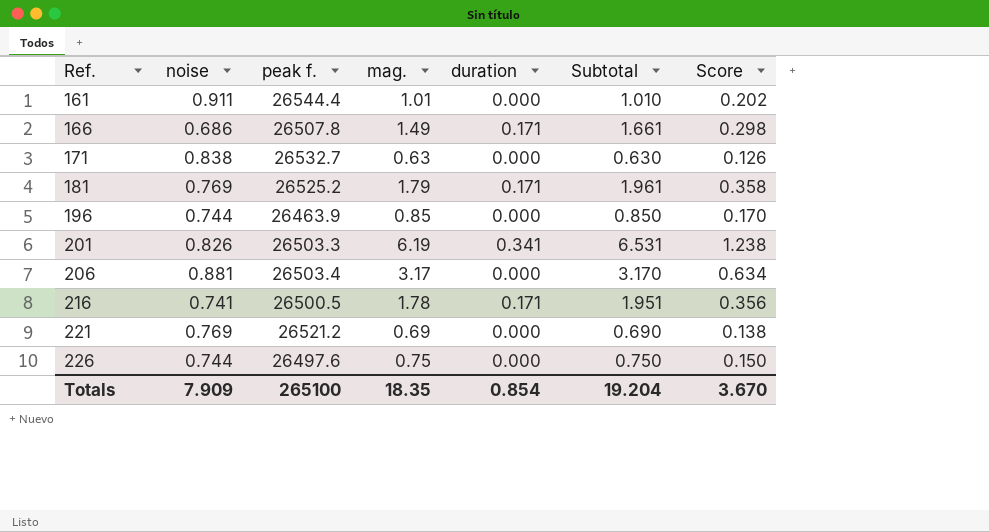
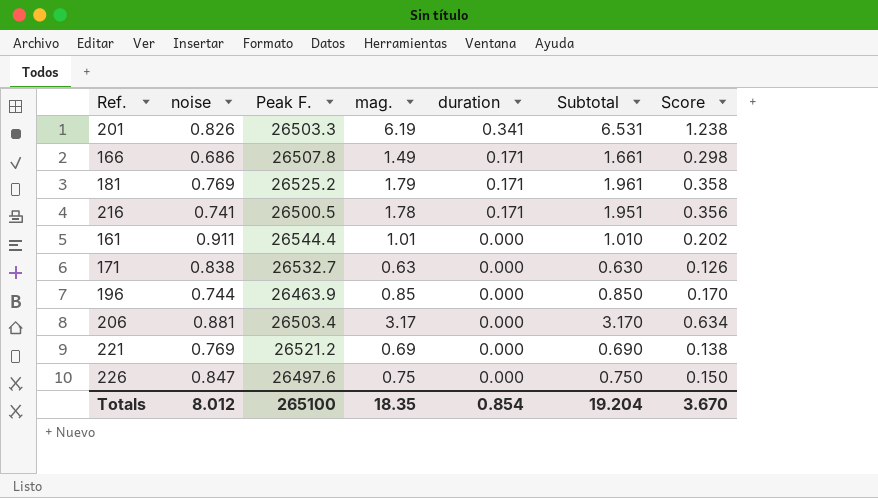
row order: Ref. ascending -> duration descending
column name: peak f. -> Peak F.
226 | noise: 0.744 -> 0.847
Totals | noise: 7.909 -> 8.012

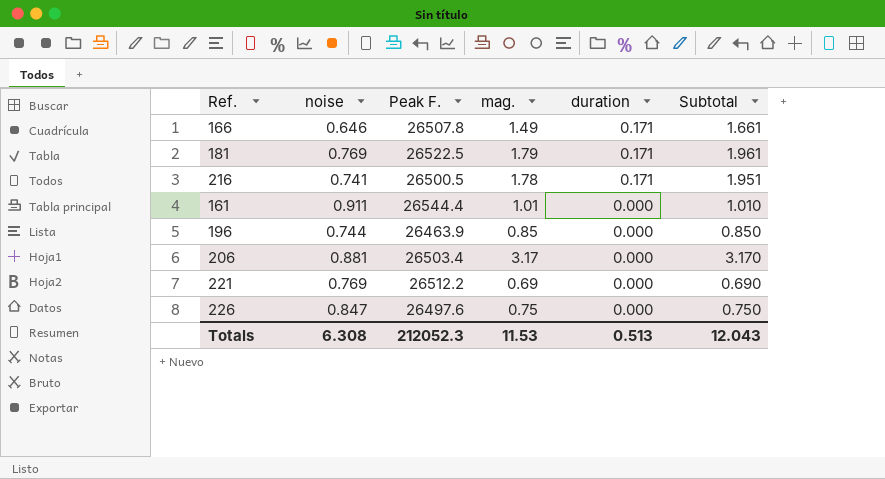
column Score | formula: [mag.] * 0.2 -> none
row 201: 0.826 | 26503.3 | 6.19 | 0.341 | 6.531 | 1.238 -> none
row 171: 0.838 | 26532.7 | 0.63 | 0.000 | 0.630 | 0.126 -> none
166 | noise: 0.686 -> 0.646
181 | Peak F.: 26525.2 -> 26522.5
221 | Peak F.: 26521.2 -> 26512.2
Totals | noise: 8.012 -> 6.308
Totals | Peak F.: 265100 -> 212052.3
Totals | mag.: 18.35 -> 11.53
Totals | duration: 0.854 -> 0.513
Totals | Subtotal: 19.204 -> 12.043

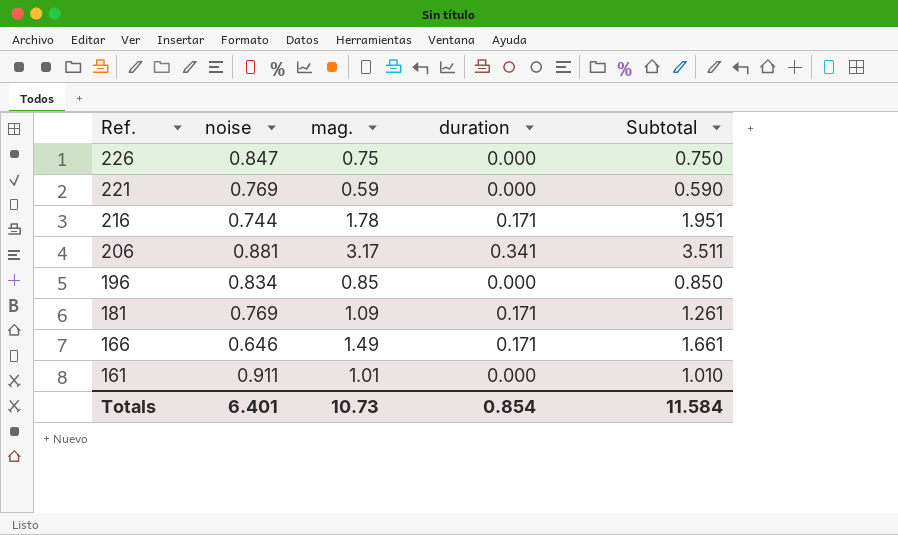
row order: duration descending -> Ref. descending
column Peak F. | position: 3 -> none
221 | mag.: 0.69 -> 0.59
221 | Subtotal: 0.690 -> 0.590
216 | noise: 0.741 -> 0.744
206 | duration: 0.000 -> 0.341
206 | Subtotal: 3.170 -> 3.511
196 | noise: 0.744 -> 0.834
181 | mag.: 1.79 -> 1.09
181 | Subtotal: 1.961 -> 1.261
Totals | noise: 6.308 -> 6.401
Totals | mag.: 11.53 -> 10.73
Totals | duration: 0.513 -> 0.854
Totals | Subtotal: 12.043 -> 11.584

